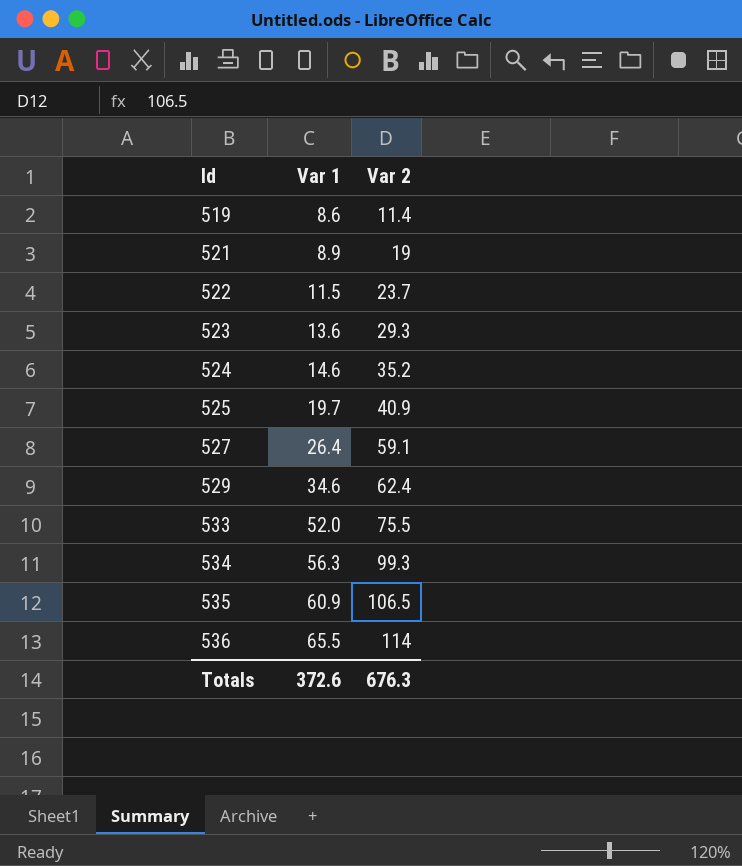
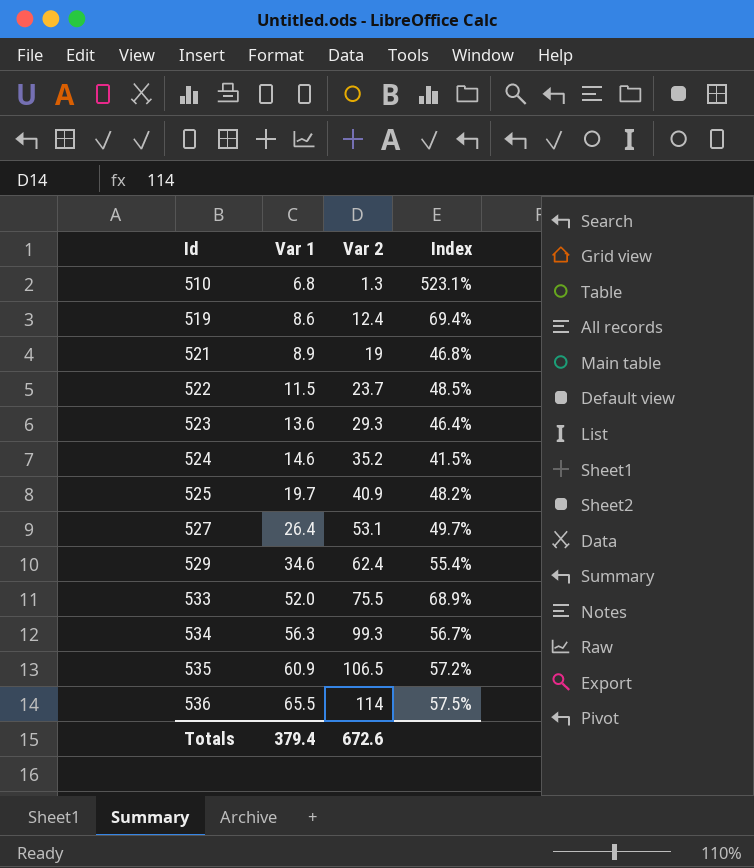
column Index | formula: none -> [Var 1] / [Var 2]
row 510: none -> 6.8 | 1.3 | 523.1%
519 | Var 2: 11.4 -> 12.4
527 | Var 2: 59.1 -> 53.1
Totals | Var 1: 372.6 -> 379.4
Totals | Var 2: 676.3 -> 672.6

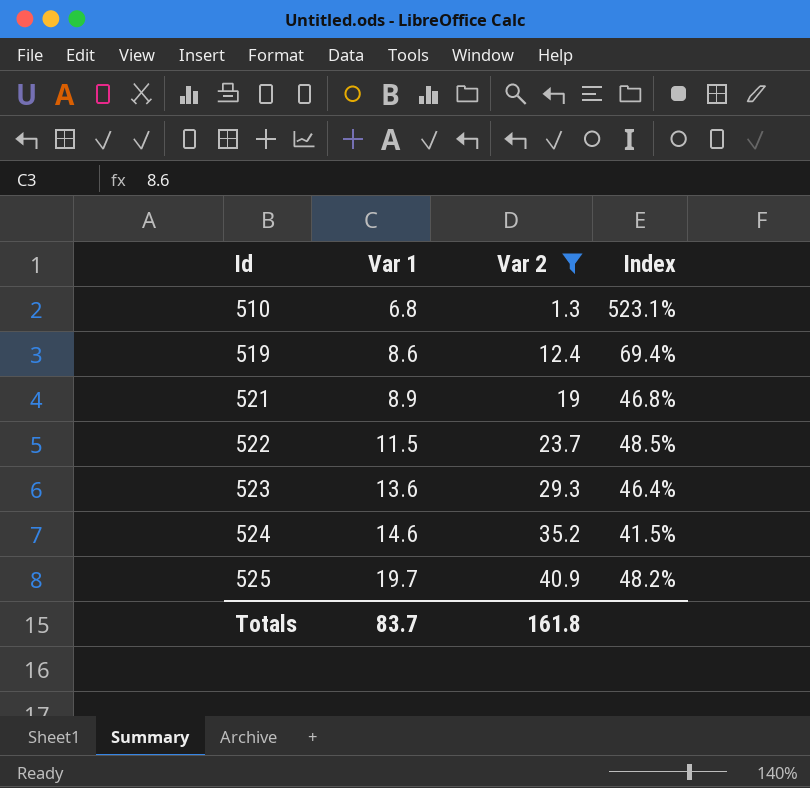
filter: none -> Var 2 <= 40.9
Totals | Var 1: 379.4 -> 83.7
Totals | Var 2: 672.6 -> 161.8

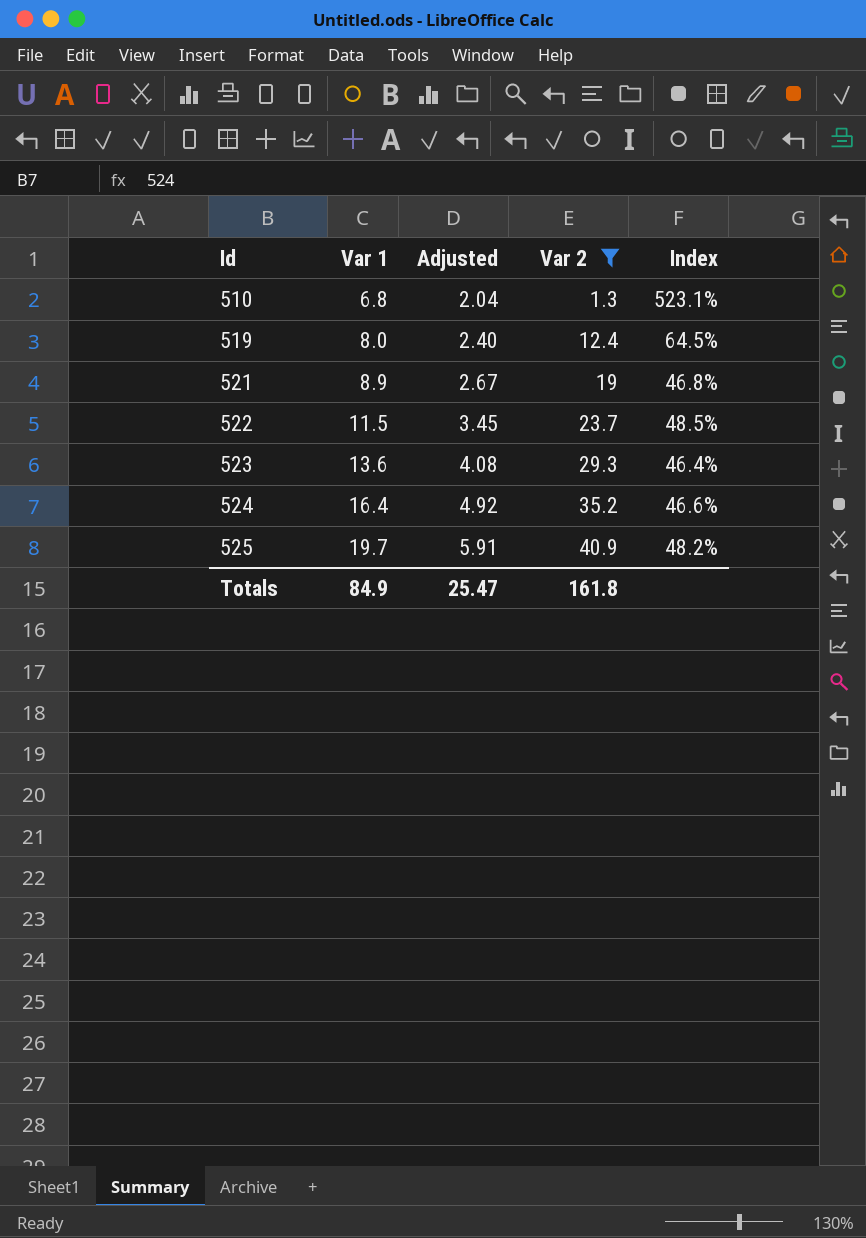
column Adjusted | formula: none -> [Var 1] * 0.3
519 | Var 1: 8.6 -> 8.0
519 | Index: 69.4% -> 64.5%
524 | Var 1: 14.6 -> 16.4
524 | Index: 41.5% -> 46.6%
Totals | Var 1: 83.7 -> 84.9

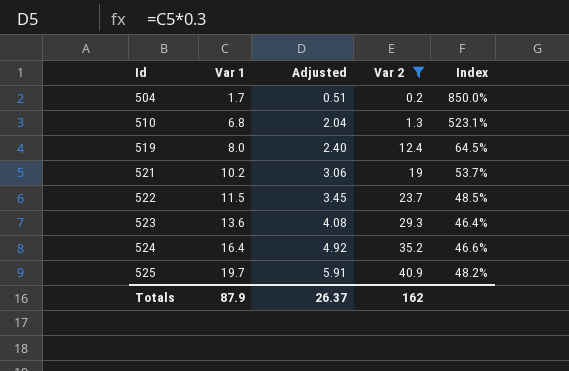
row 504: none -> 1.7 | 0.51 | 0.2 | 850.0%
521 | Var 1: 8.9 -> 10.2
521 | Adjusted: 2.67 -> 3.06
521 | Index: 46.8% -> 53.7%
Totals | Var 1: 84.9 -> 87.9
Totals | Adjusted: 25.47 -> 26.37
Totals | Var 2: 161.8 -> 162

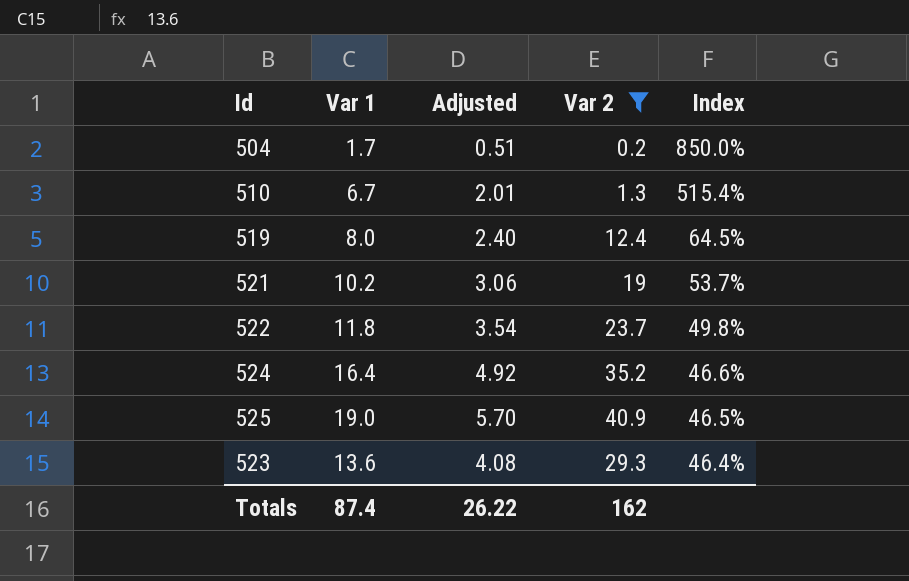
row order: Id ascending -> Index descending
510 | Var 1: 6.8 -> 6.7
510 | Adjusted: 2.04 -> 2.01
510 | Index: 523.1% -> 515.4%
522 | Var 1: 11.5 -> 11.8
522 | Adjusted: 3.45 -> 3.54
522 | Index: 48.5% -> 49.8%
525 | Var 1: 19.7 -> 19.0
525 | Adjusted: 5.91 -> 5.70
525 | Index: 48.2% -> 46.5%
Totals | Var 1: 87.9 -> 87.4
Totals | Adjusted: 26.37 -> 26.22

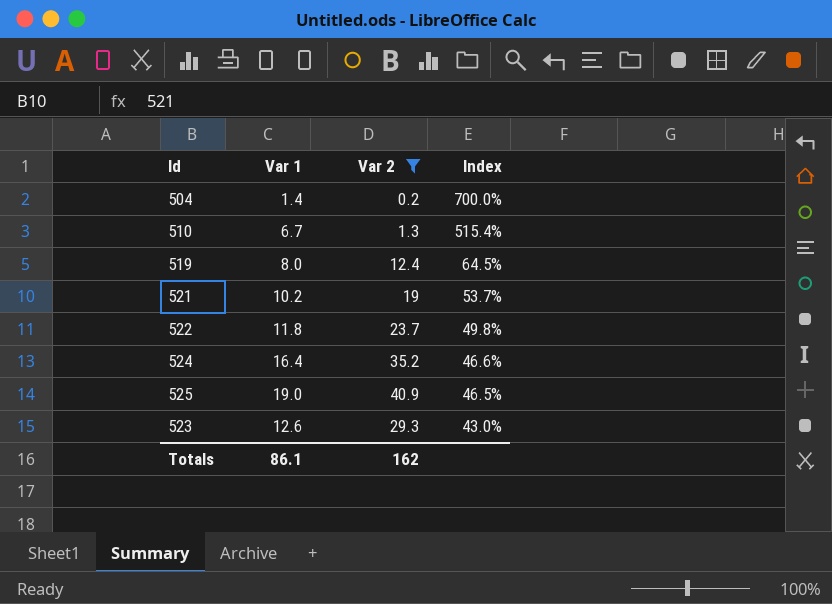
column Adjusted | formula: [Var 1] * 0.3 -> none
504 | Var 1: 1.7 -> 1.4
504 | Index: 850.0% -> 700.0%
523 | Var 1: 13.6 -> 12.6
523 | Index: 46.4% -> 43.0%
Totals | Var 1: 87.4 -> 86.1

